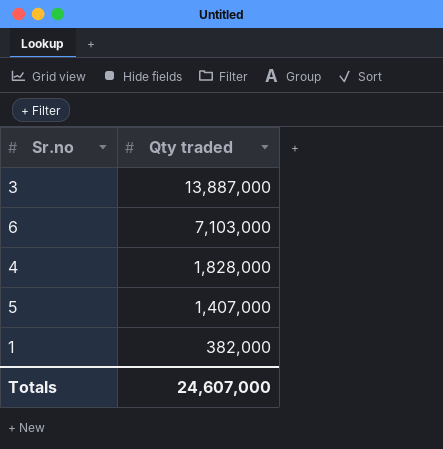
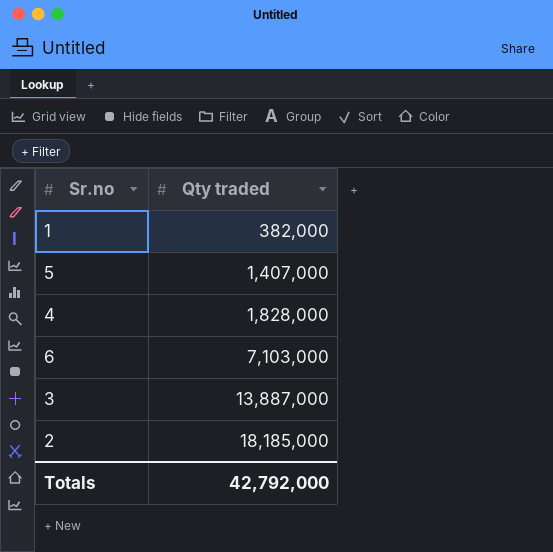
row order: Qty traded descending -> Qty traded ascending
row 2: none -> 18,185,000
Totals | Qty traded: 24,607,000 -> 42,792,000

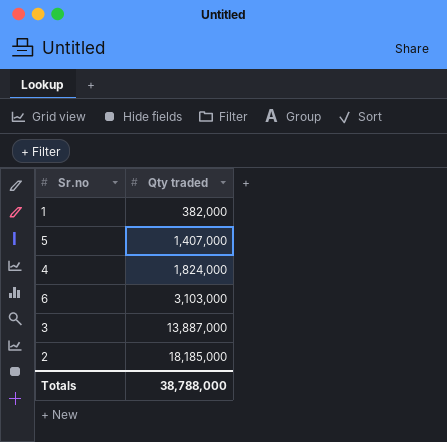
4 | Qty traded: 1,828,000 -> 1,824,000
6 | Qty traded: 7,103,000 -> 3,103,000
Totals | Qty traded: 42,792,000 -> 38,788,000

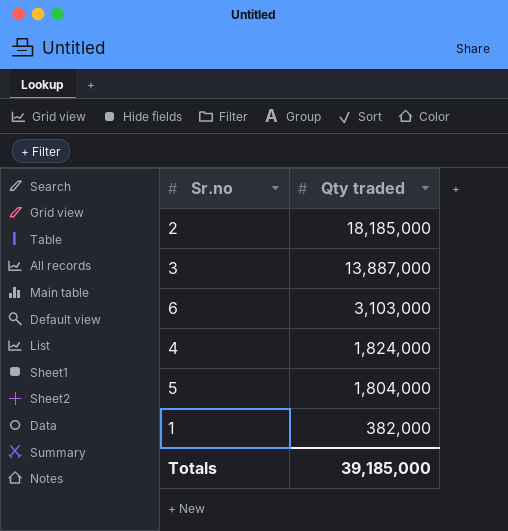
row order: Qty traded ascending -> Qty traded descending
5 | Qty traded: 1,407,000 -> 1,804,000
Totals | Qty traded: 38,788,000 -> 39,185,000

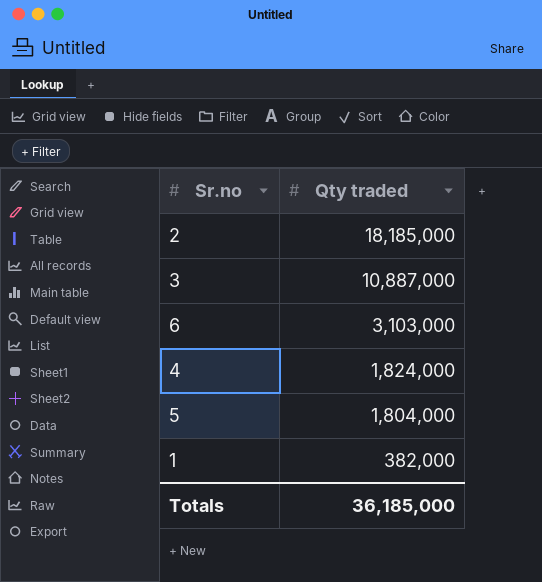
3 | Qty traded: 13,887,000 -> 10,887,000
Totals | Qty traded: 39,185,000 -> 36,185,000

